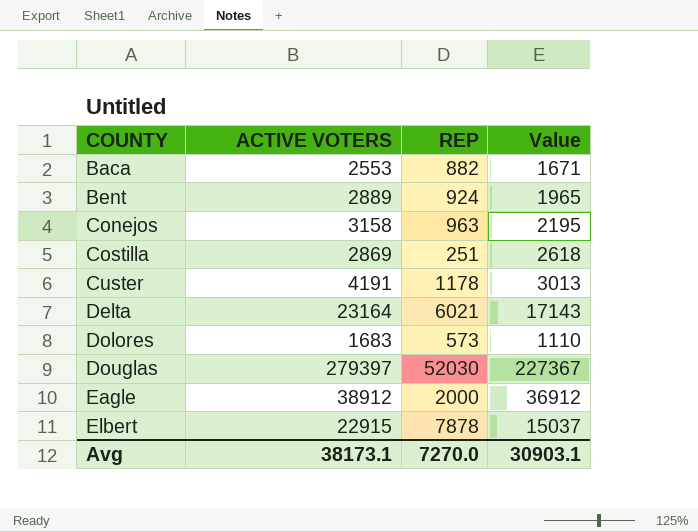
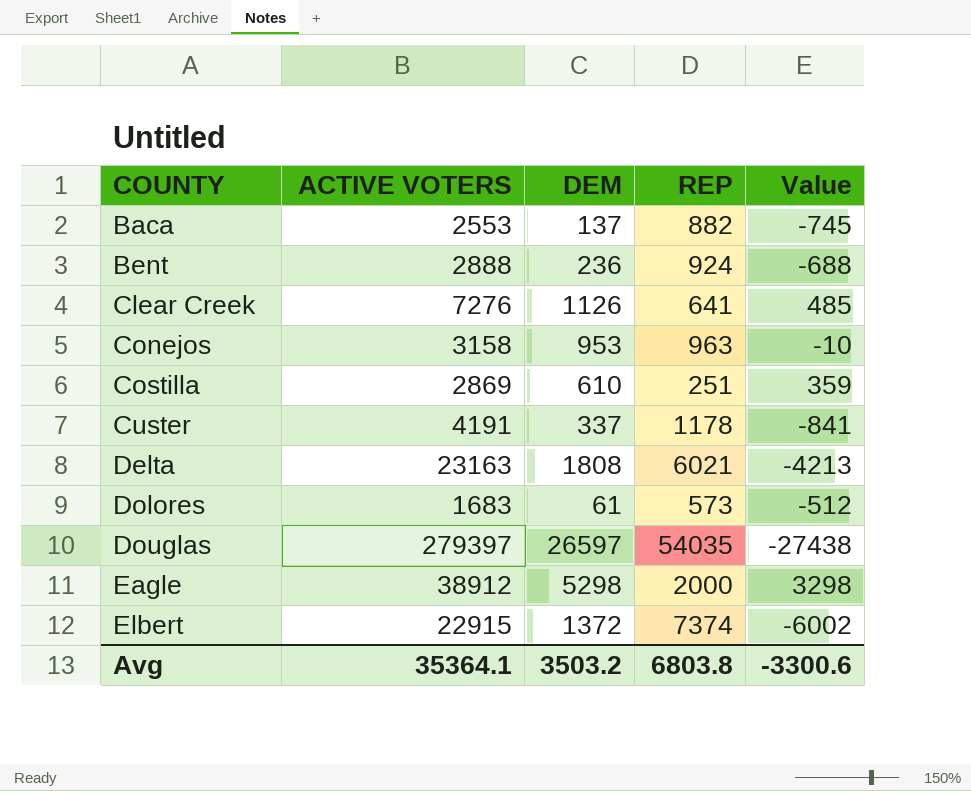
column DEM | position: none -> 3
column Value | formula: [ACTIVE VOTERS] - [REP] -> [DEM] - [REP]
Bent | ACTIVE VOTERS: 2889 -> 2888
row Clear Creek: none -> 7276 | 1126 | 641 | 485
Delta | ACTIVE VOTERS: 23164 -> 23163
Douglas | REP: 52030 -> 54035
Elbert | REP: 7878 -> 7374
Avg | ACTIVE VOTERS: 38173.1 -> 35364.1
Avg | REP: 7270.0 -> 6803.8
Avg | Value: 30903.1 -> -3300.6

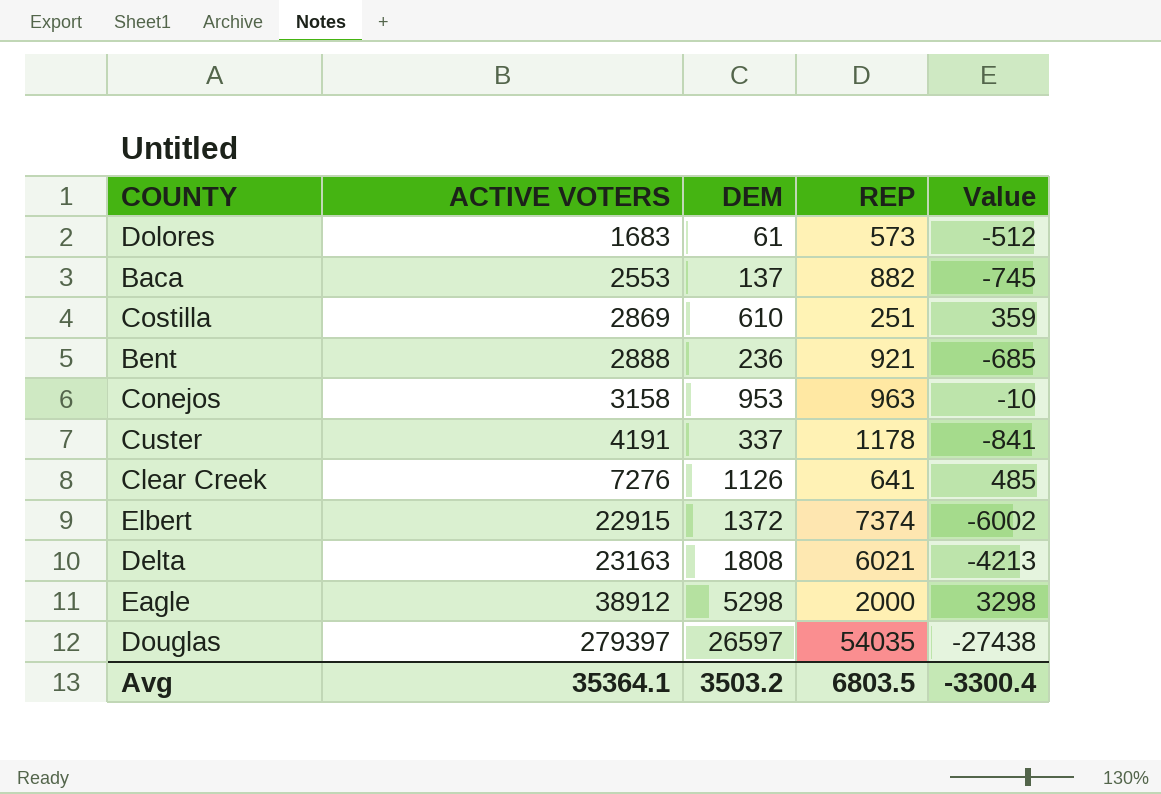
row order: COUNTY ascending -> ACTIVE VOTERS ascending
Bent | REP: 924 -> 921
Bent | Value: -688 -> -685
Avg | REP: 6803.8 -> 6803.5
Avg | Value: -3300.6 -> -3300.4

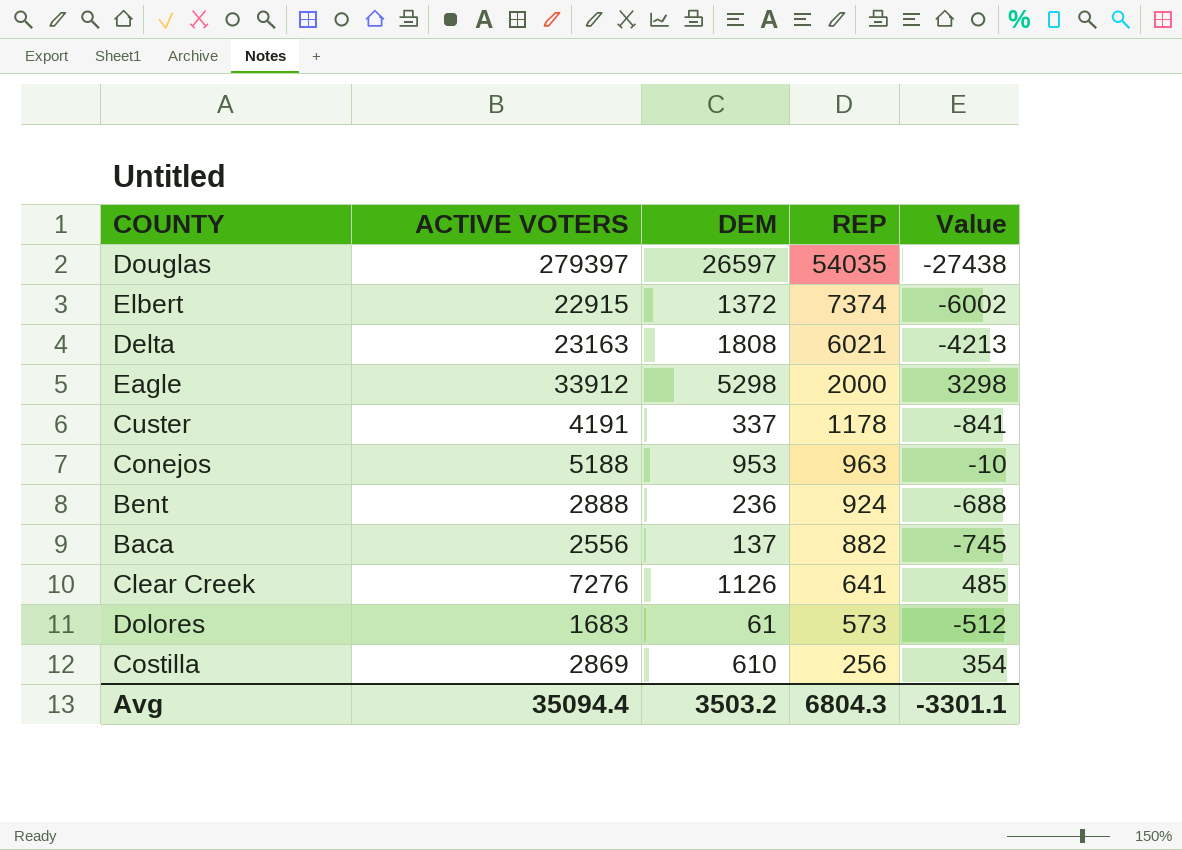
row order: ACTIVE VOTERS ascending -> REP descending
Eagle | ACTIVE VOTERS: 38912 -> 33912
Conejos | ACTIVE VOTERS: 3158 -> 5188
Bent | REP: 921 -> 924
Bent | Value: -685 -> -688
Baca | ACTIVE VOTERS: 2553 -> 2556
Costilla | REP: 251 -> 256
Costilla | Value: 359 -> 354
Avg | ACTIVE VOTERS: 35364.1 -> 35094.4
Avg | REP: 6803.5 -> 6804.3
Avg | Value: -3300.4 -> -3301.1

